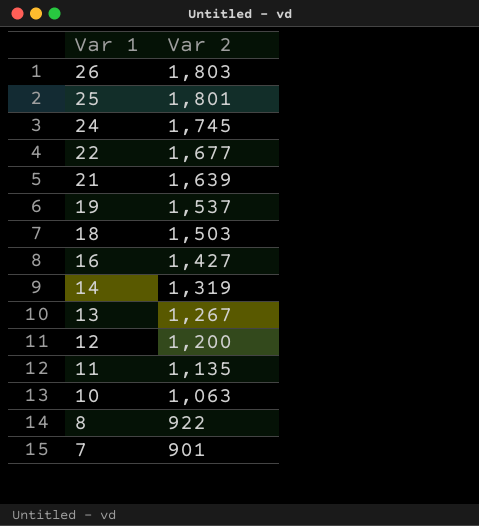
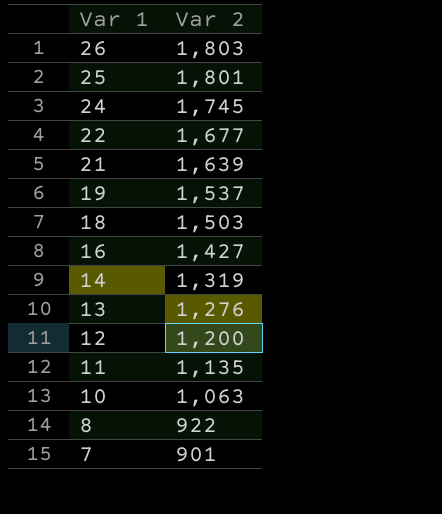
13 | Var 2: 1,267 -> 1,276

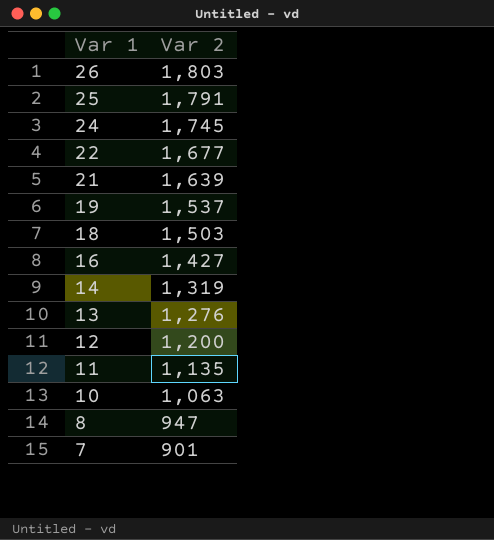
25 | Var 2: 1,801 -> 1,791
8 | Var 2: 922 -> 947

